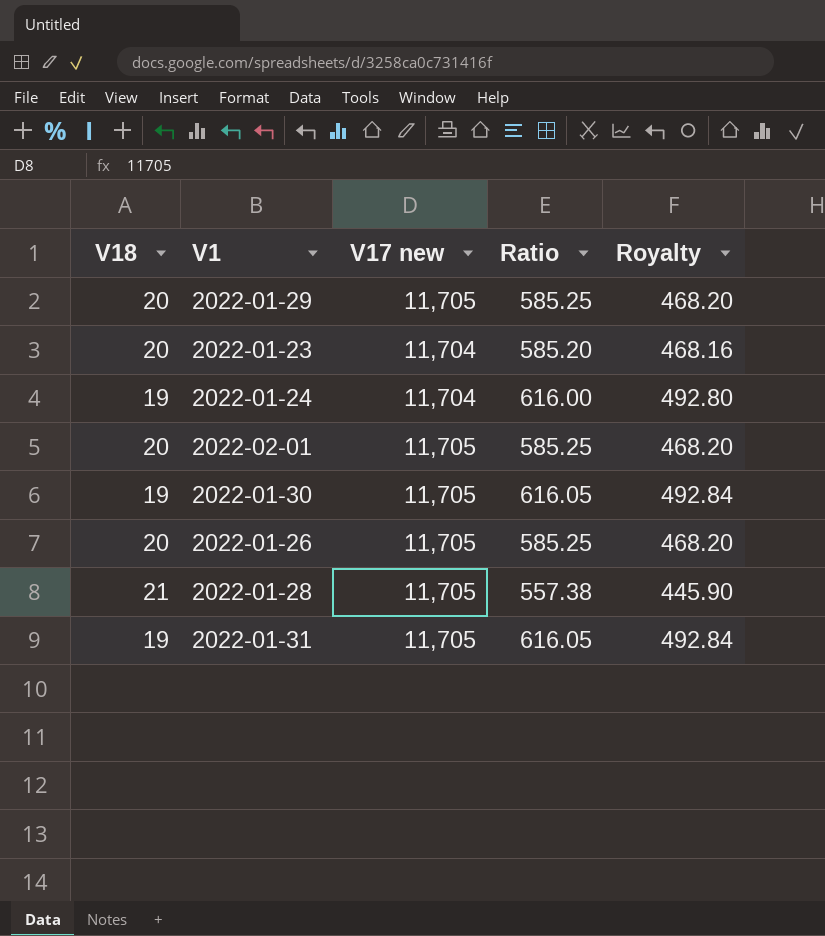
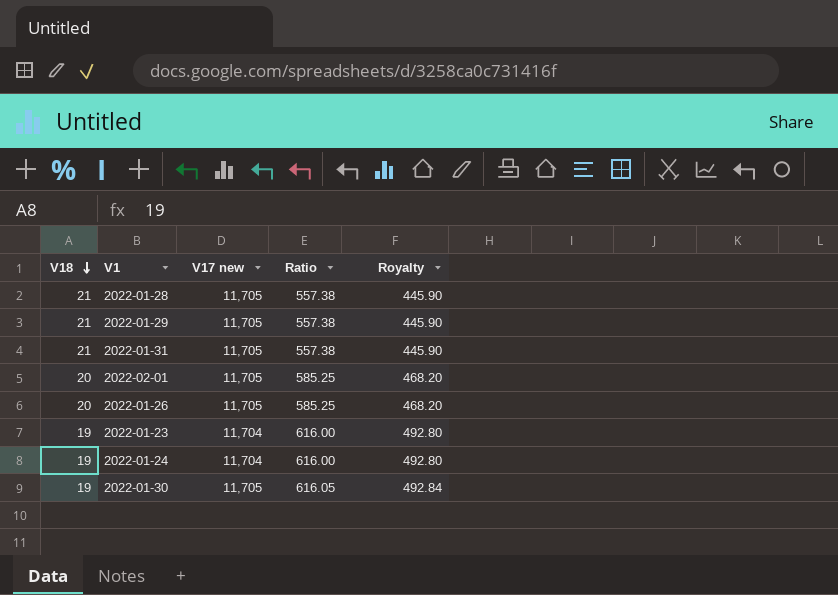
row order: none -> V18 descending
2022-01-29 | V18: 20 -> 21
2022-01-29 | Ratio: 585.25 -> 557.38
2022-01-29 | Royalty: 468.20 -> 445.90
2022-01-31 | V18: 19 -> 21
2022-01-31 | Ratio: 616.05 -> 557.38
2022-01-31 | Royalty: 492.84 -> 445.90
2022-01-23 | V18: 20 -> 19
2022-01-23 | Ratio: 585.20 -> 616.00
2022-01-23 | Royalty: 468.16 -> 492.80

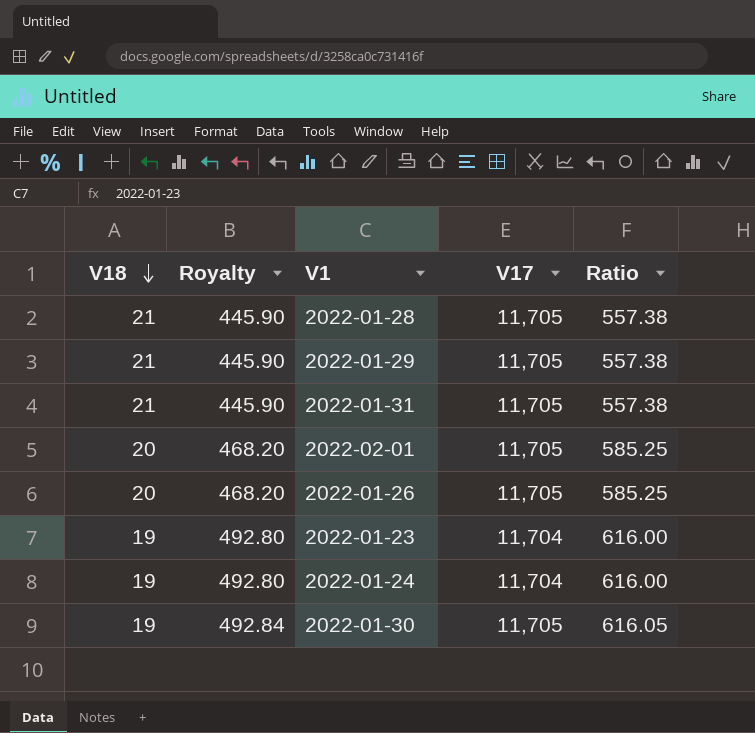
column Royalty | position: 5 -> 2
column name: V17 new -> V17

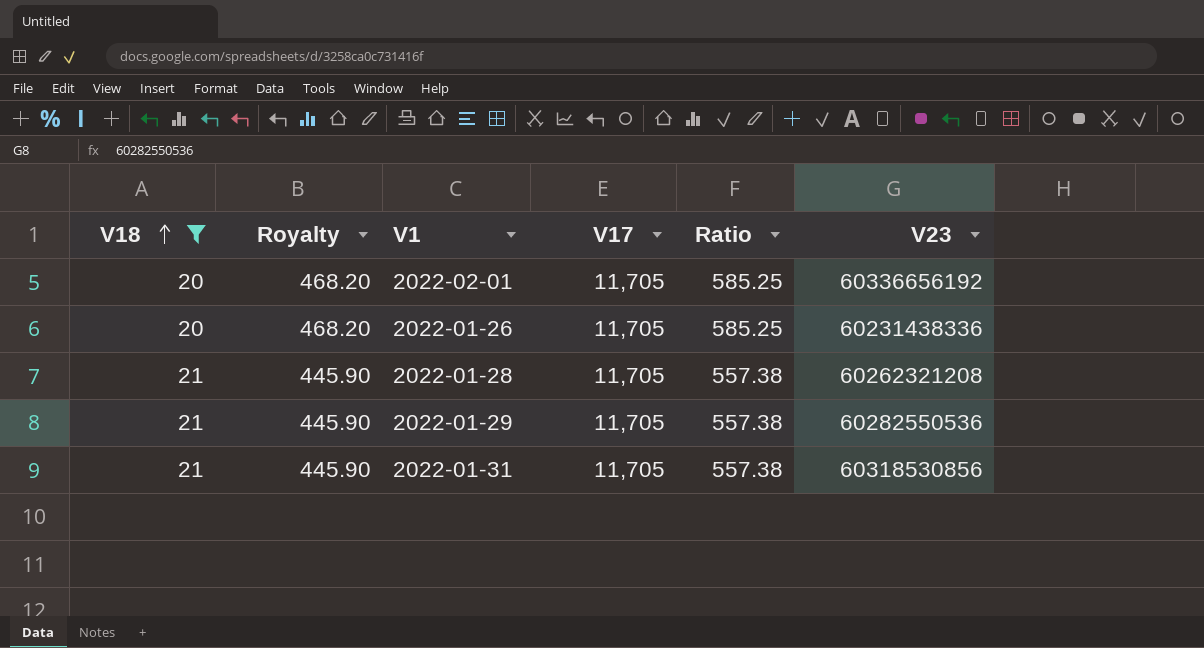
filter: none -> V18 != 19
row order: V18 descending -> V18 ascending
column V23 | position: none -> 6

